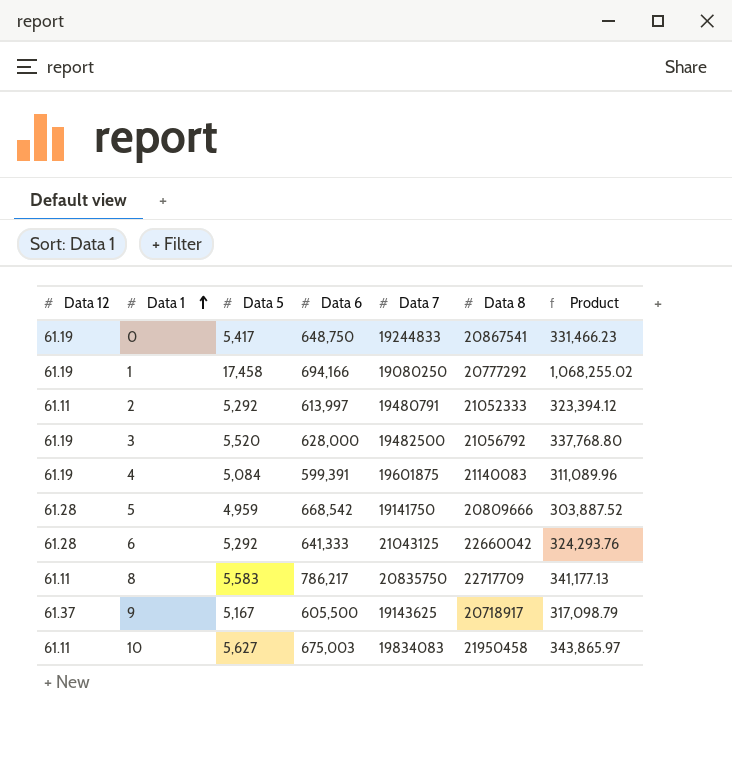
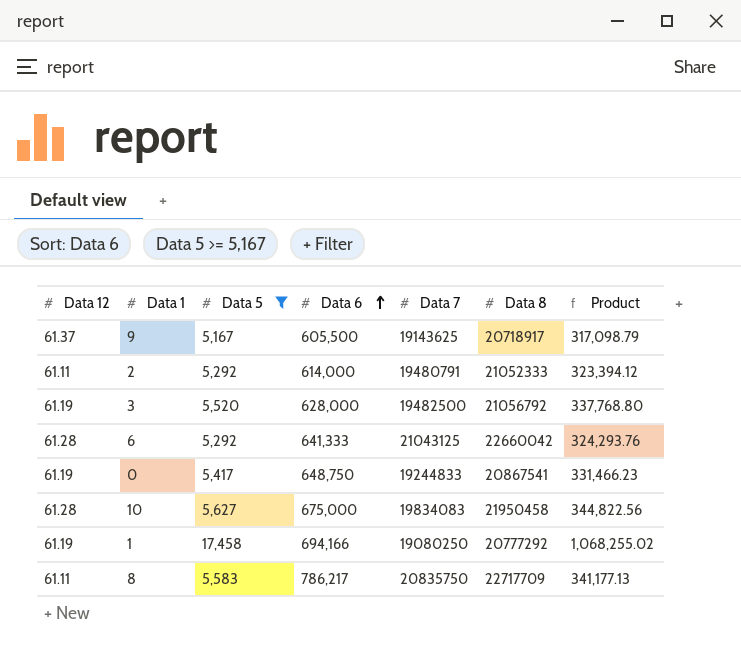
filter: none -> Data 5 >= 5,167
row order: Data 1 ascending -> Data 6 ascending
2 | Data 6: 613,997 -> 614,000
10 | Data 12: 61.11 -> 61.28
10 | Data 6: 675,003 -> 675,000
10 | Product: 343,865.97 -> 344,822.56

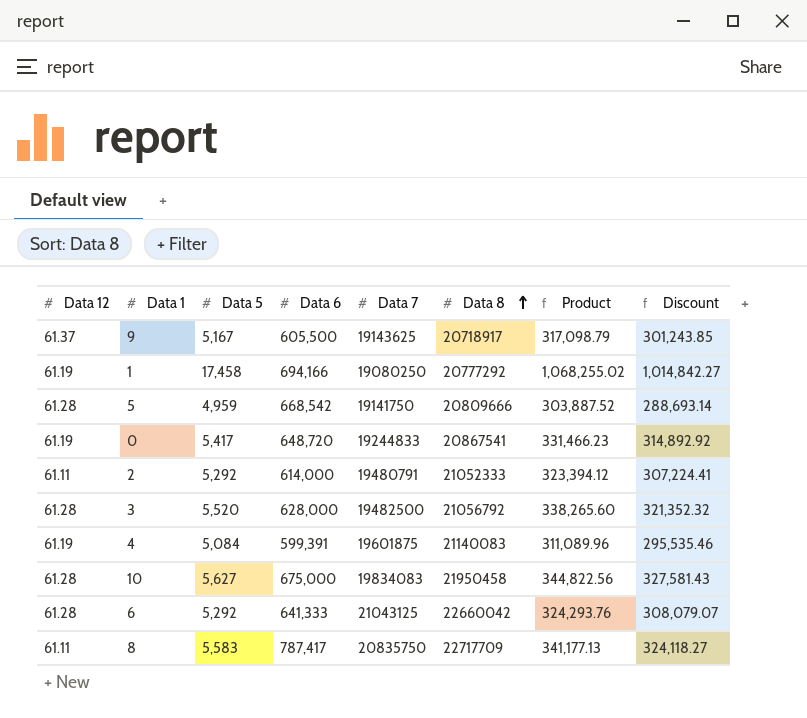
filter: Data 5 >= 5,167 -> none
row order: Data 6 ascending -> Data 8 ascending
column Discount | formula: none -> [Product] * 0.95
0 | Data 6: 648,750 -> 648,720
3 | Data 12: 61.19 -> 61.28
3 | Product: 337,768.80 -> 338,265.60
8 | Data 6: 786,217 -> 787,417

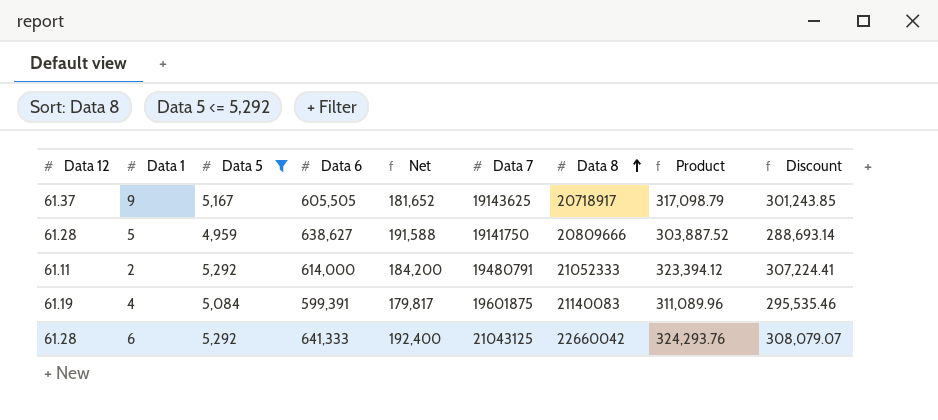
filter: none -> Data 5 <= 5,292
column Net | formula: none -> [Data 6] * 0.3
9 | Data 6: 605,500 -> 605,505
5 | Data 6: 668,542 -> 638,627

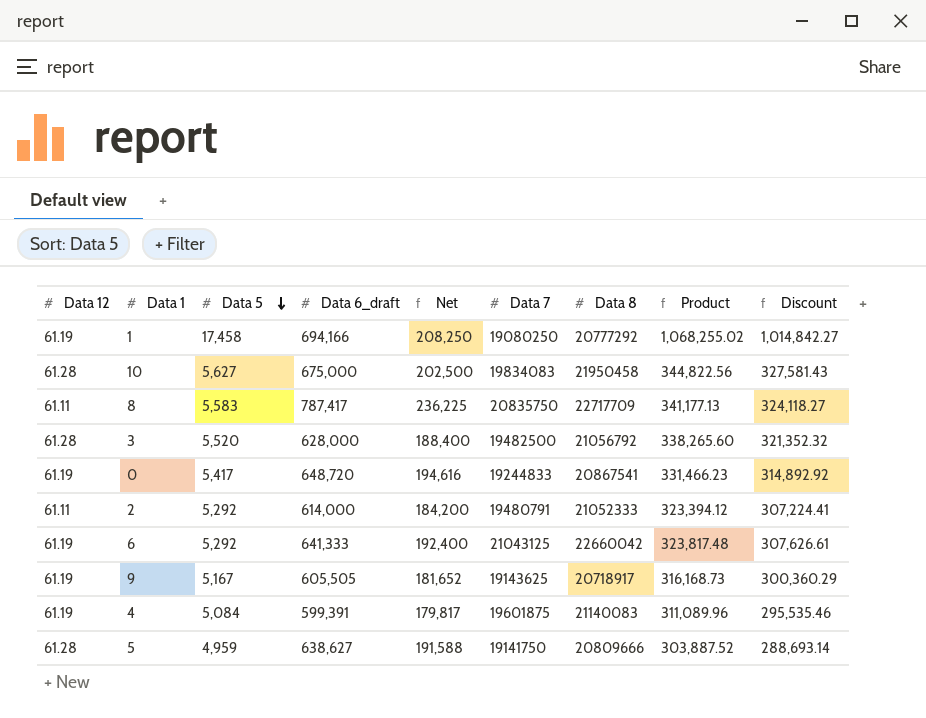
filter: Data 5 <= 5,292 -> none
row order: Data 8 ascending -> Data 5 descending
column name: Data 6 -> Data 6_draft
6 | Data 12: 61.28 -> 61.19
6 | Product: 324,293.76 -> 323,817.48
6 | Discount: 308,079.07 -> 307,626.61
9 | Data 12: 61.37 -> 61.19
9 | Product: 317,098.79 -> 316,168.73
9 | Discount: 301,243.85 -> 300,360.29

